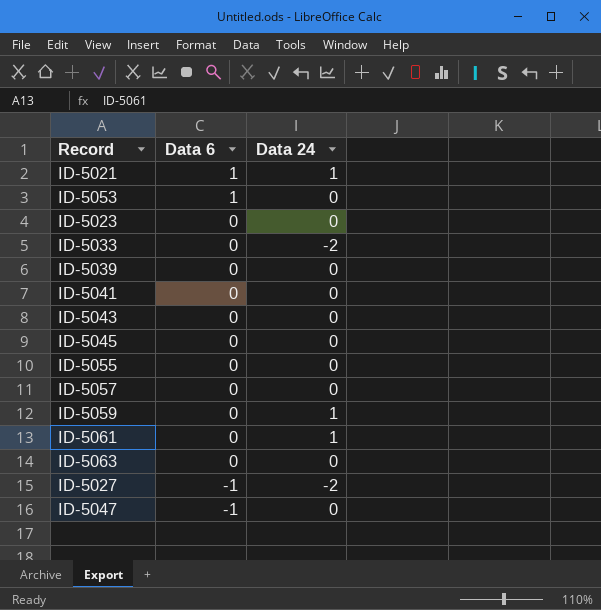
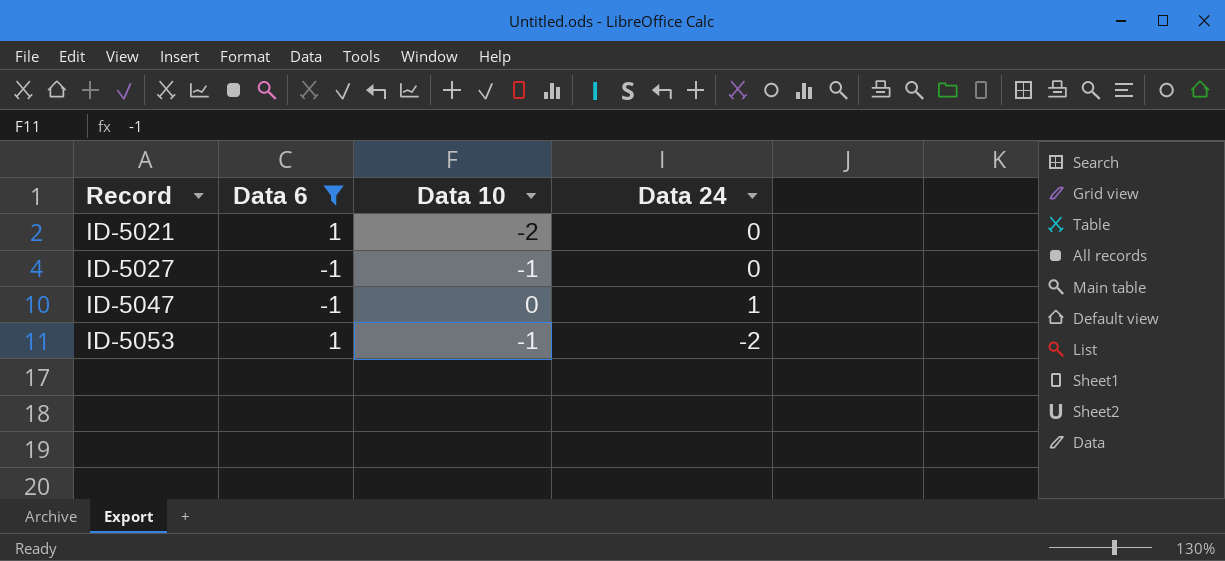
filter: none -> Data 6 != 0
row order: Data 6 descending -> Record ascending
column Data 10 | position: none -> 3
ID-5021 | Data 24: 1 -> 0
ID-5027 | Data 24: -2 -> 0
ID-5047 | Data 24: 0 -> 1
ID-5053 | Data 24: 0 -> -2

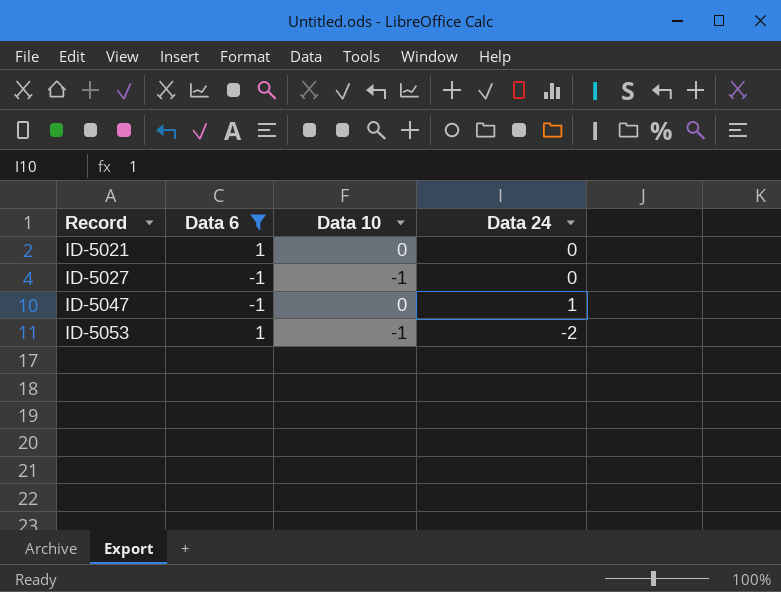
ID-5021 | Data 10: -2 -> 0

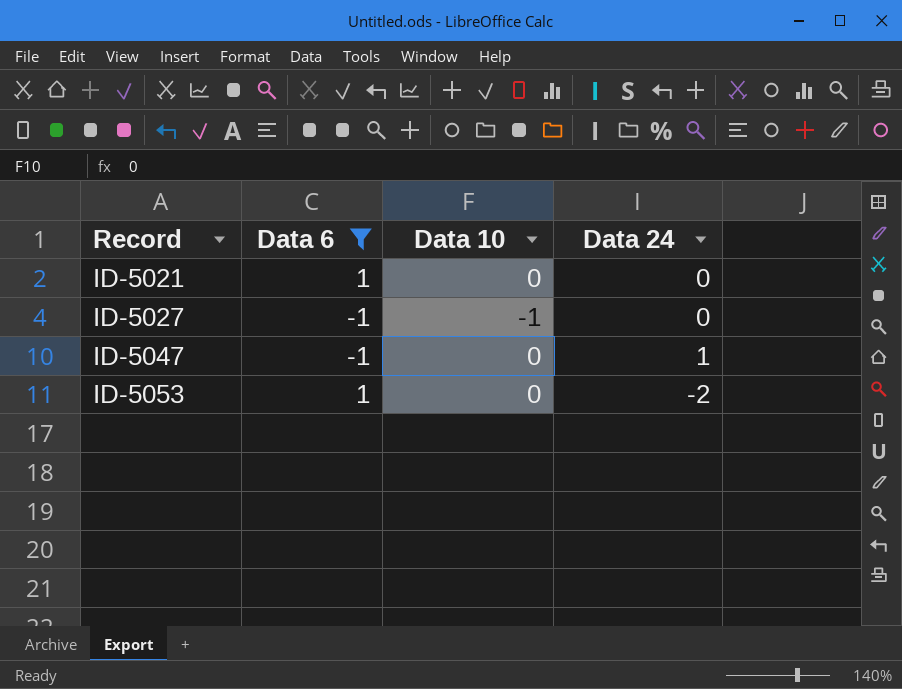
ID-5053 | Data 10: -1 -> 0

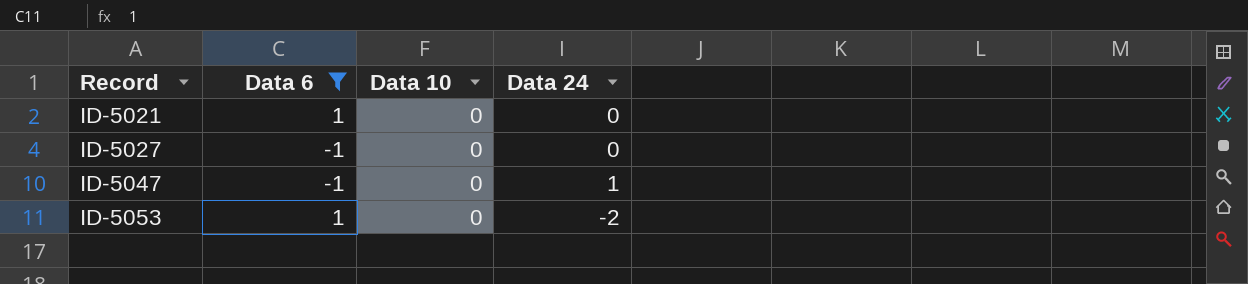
ID-5027 | Data 10: -1 -> 0

